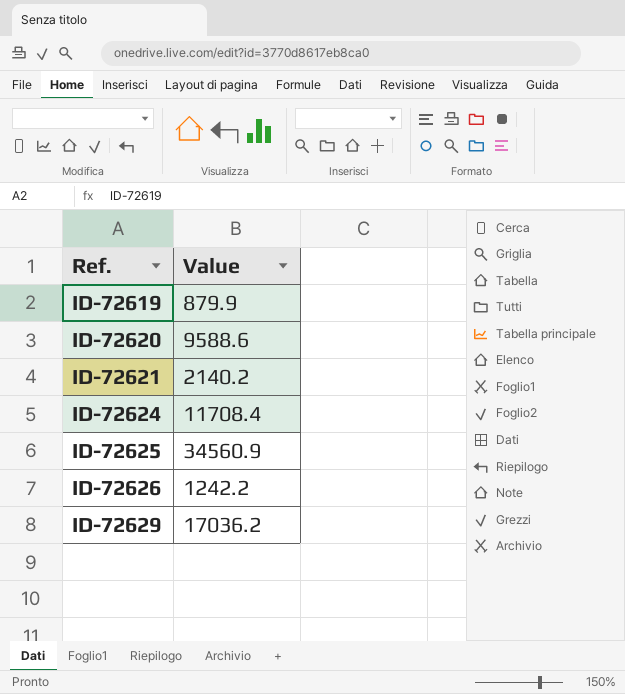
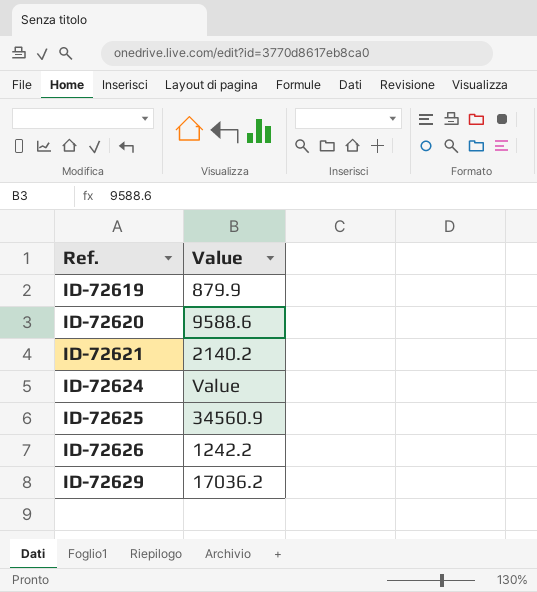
ID-72624 | Value: 11708.4 -> Value

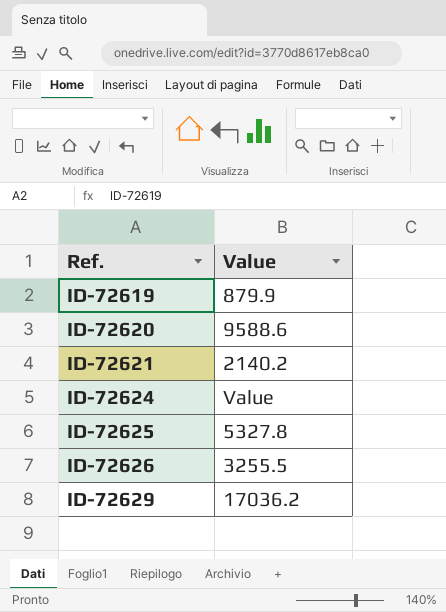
ID-72625 | Value: 34560.9 -> 5327.8
ID-72626 | Value: 1242.2 -> 3255.5

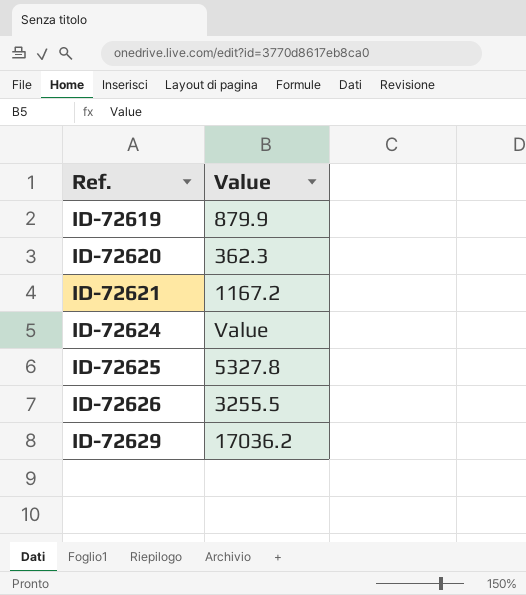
ID-72620 | Value: 9588.6 -> 362.3
ID-72621 | Value: 2140.2 -> 1167.2

